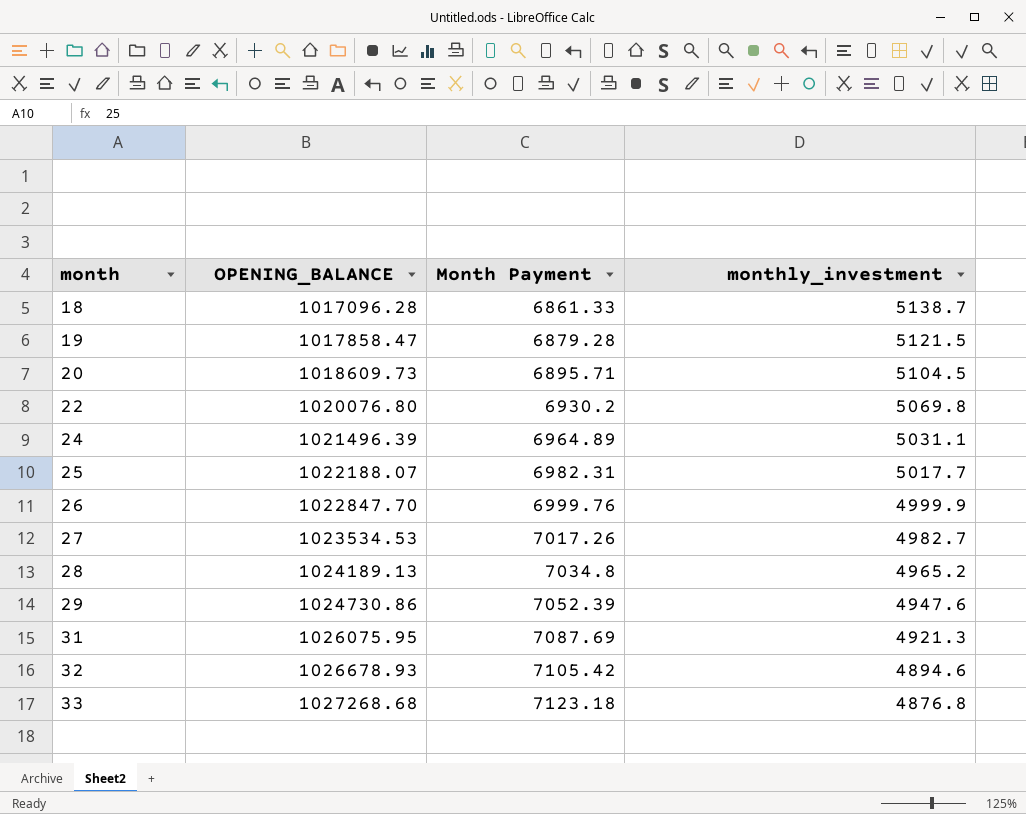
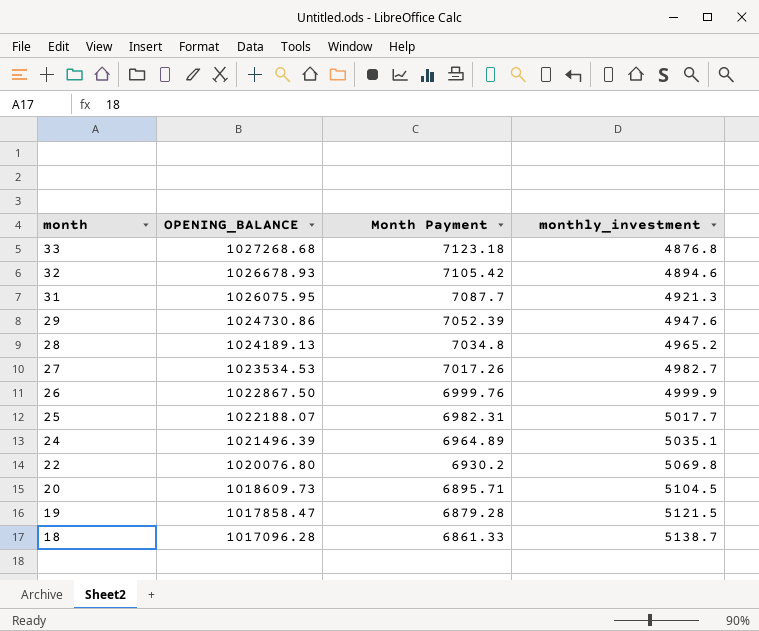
row order: month ascending -> month descending
31 | Month Payment: 7087.69 -> 7087.7
26 | OPENING_BALANCE: 1022847.70 -> 1022867.50
24 | monthly_investment: 5031.1 -> 5035.1

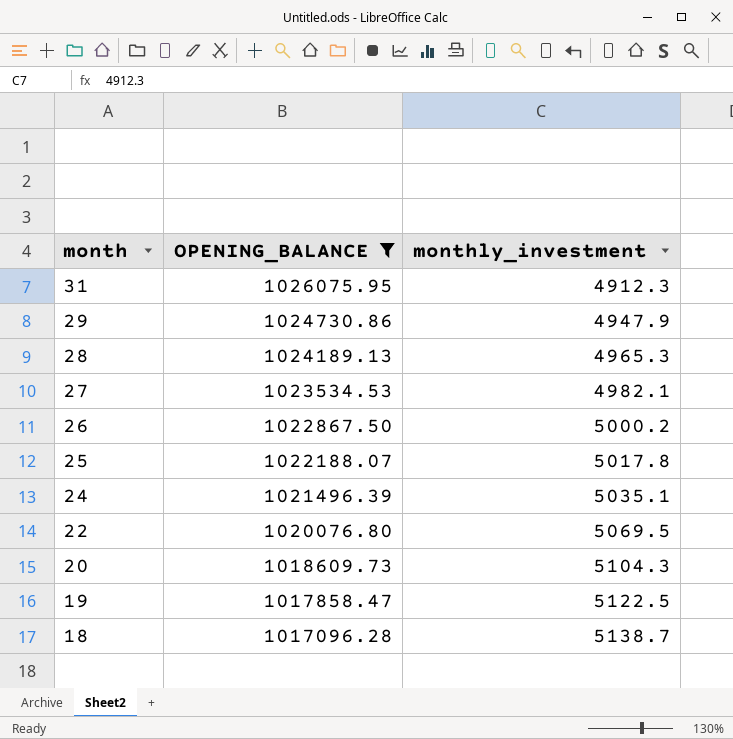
filter: none -> OPENING_BALANCE <= 1026075.95
column Month Payment | position: 3 -> none
31 | monthly_investment: 4921.3 -> 4912.3
29 | monthly_investment: 4947.6 -> 4947.9
28 | monthly_investment: 4965.2 -> 4965.3
27 | monthly_investment: 4982.7 -> 4982.1
26 | monthly_investment: 4999.9 -> 5000.2
25 | monthly_investment: 5017.7 -> 5017.8
22 | monthly_investment: 5069.8 -> 5069.5
20 | monthly_investment: 5104.5 -> 5104.3
19 | monthly_investment: 5121.5 -> 5122.5

